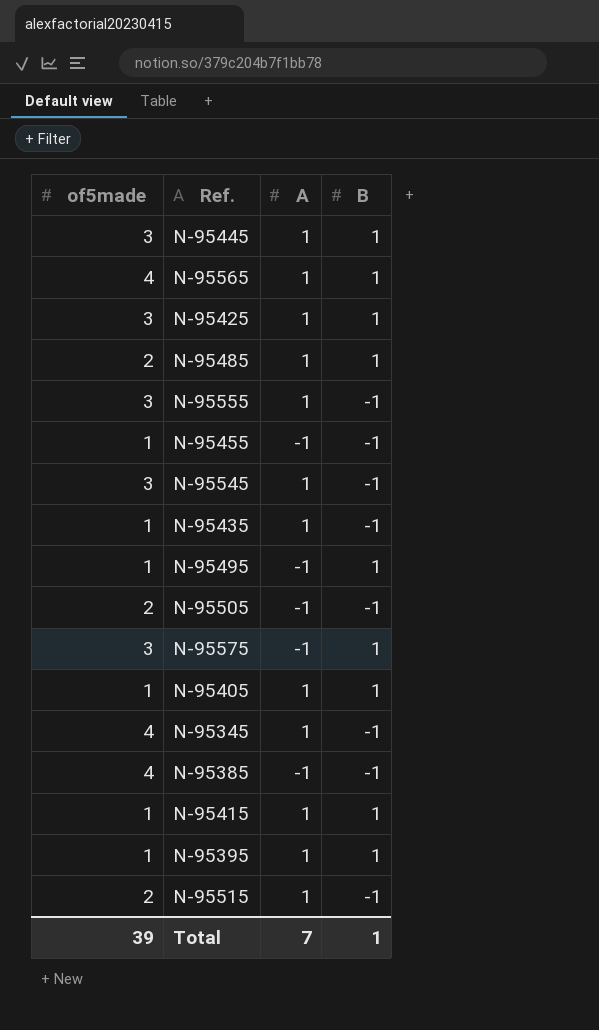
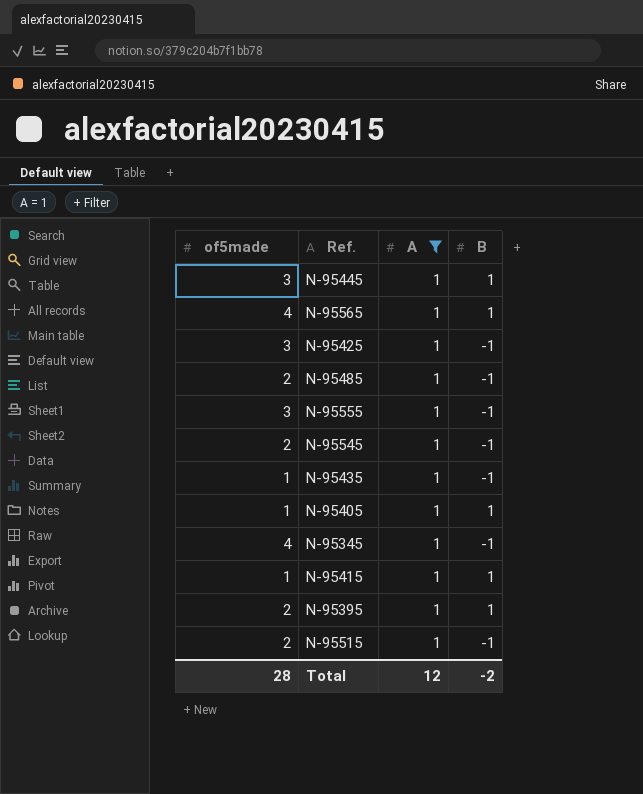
filter: none -> A = 1
N-95425 | B: 1 -> -1
N-95485 | B: 1 -> -1
N-95545 | of5made: 3 -> 2
N-95395 | of5made: 1 -> 2
Total | of5made: 39 -> 28
Total | A: 7 -> 12
Total | B: 1 -> -2

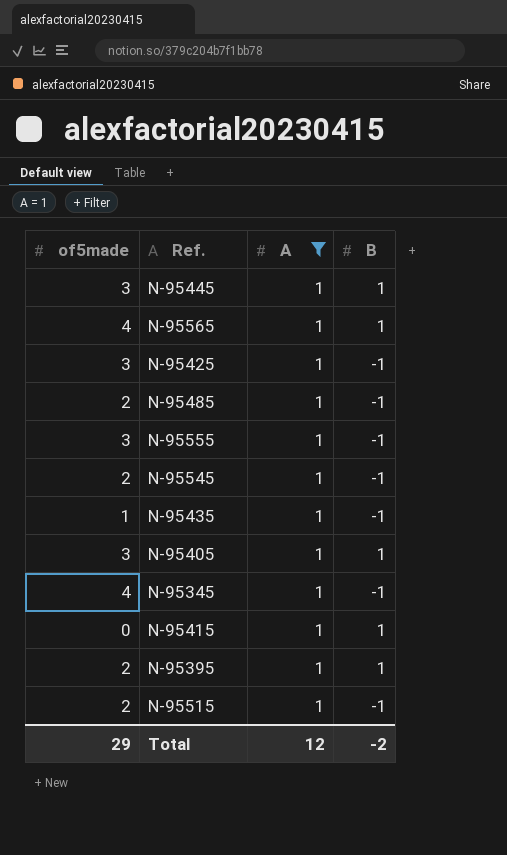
N-95405 | of5made: 1 -> 3
N-95415 | of5made: 1 -> 0
Total | of5made: 28 -> 29

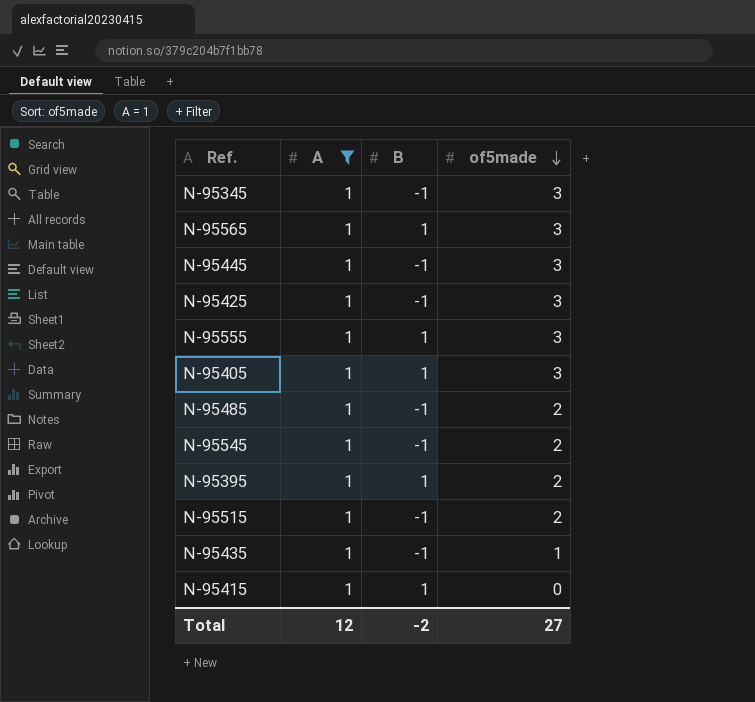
row order: none -> of5made descending
column of5made | position: 1 -> 4
N-95345 | of5made: 4 -> 3
N-95565 | of5made: 4 -> 3
N-95445 | B: 1 -> -1
N-95555 | B: -1 -> 1
Total | of5made: 29 -> 27

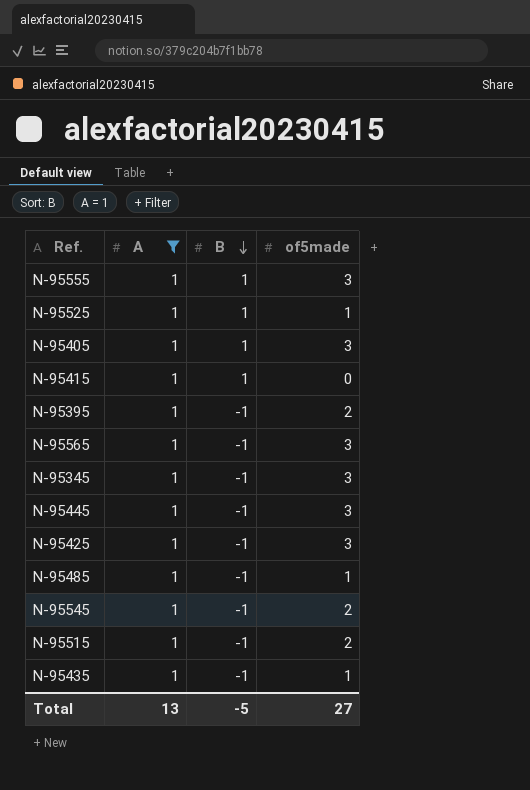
row order: of5made descending -> B descending
row N-95525: none -> 1 | 1 | 1
N-95395 | B: 1 -> -1
N-95565 | B: 1 -> -1
N-95485 | of5made: 2 -> 1
Total | A: 12 -> 13
Total | B: -2 -> -5

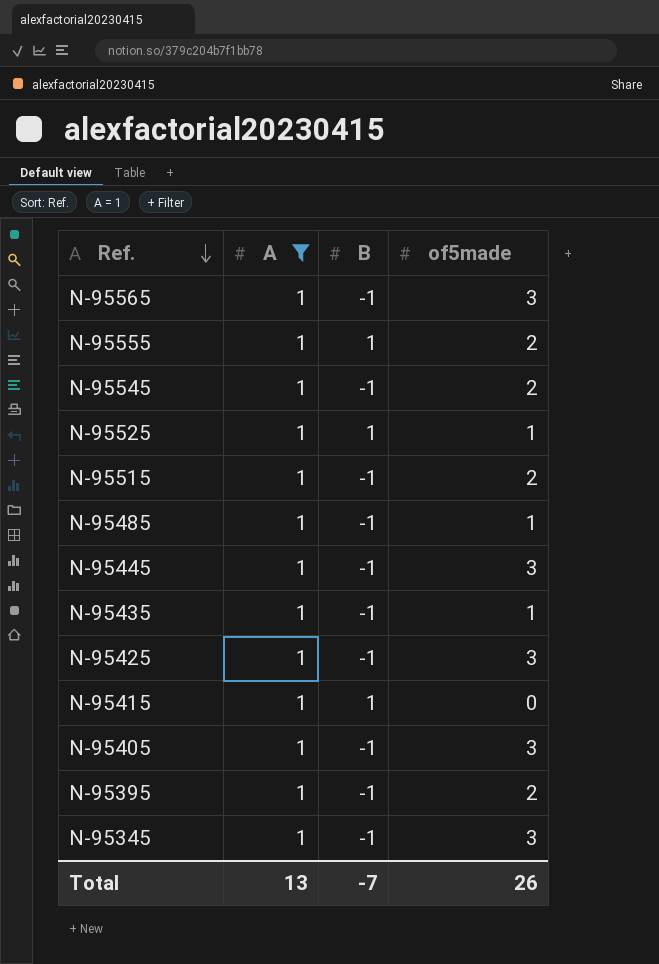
row order: B descending -> Ref. descending
N-95555 | of5made: 3 -> 2
N-95405 | B: 1 -> -1
Total | B: -5 -> -7
Total | of5made: 27 -> 26

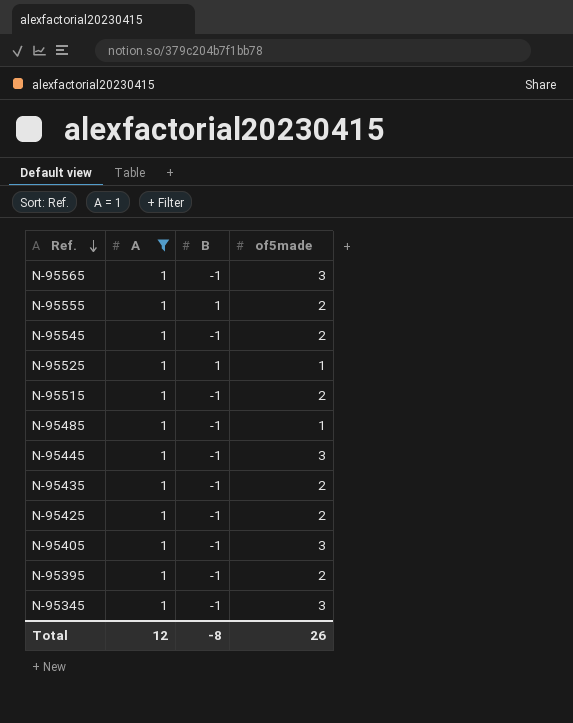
row N-95415: 1 | 1 | 0 -> none
N-95435 | of5made: 1 -> 2
N-95425 | of5made: 3 -> 2
Total | A: 13 -> 12
Total | B: -7 -> -8

